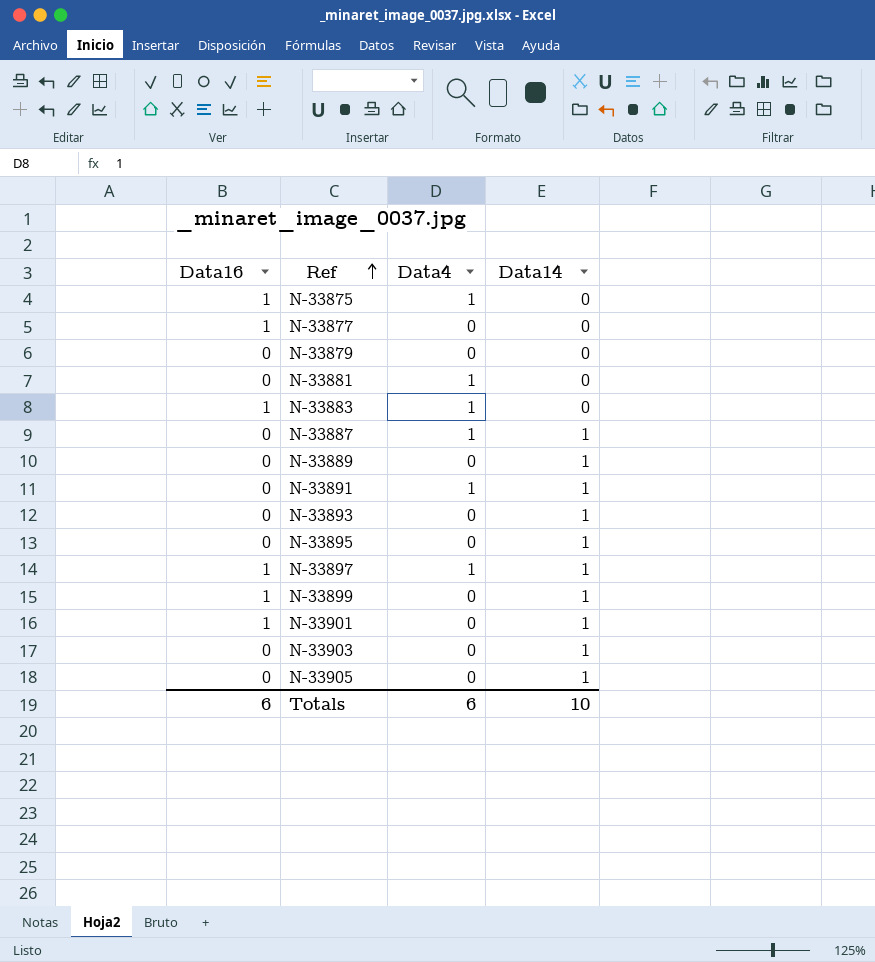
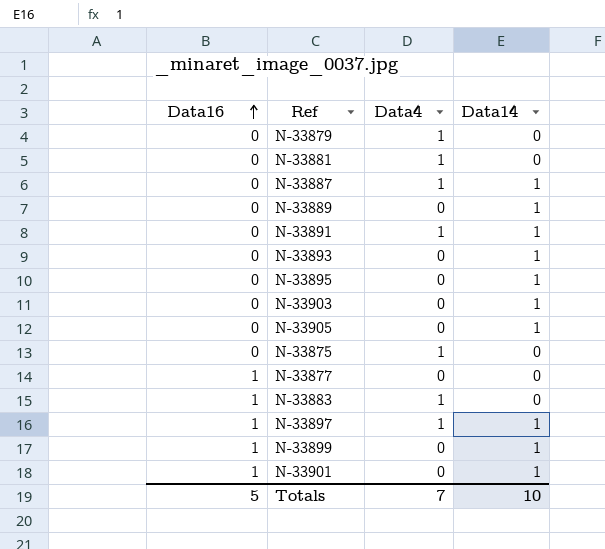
row order: Ref ascending -> Data16 ascending
N-33879 | Data4: 0 -> 1
N-33875 | Data16: 1 -> 0
Totals | Data16: 6 -> 5
Totals | Data4: 6 -> 7

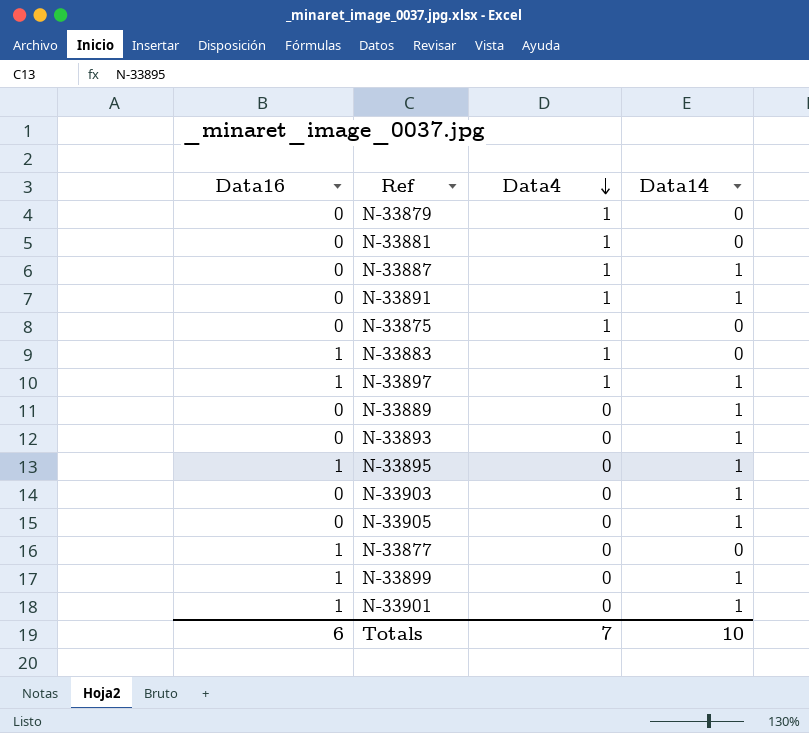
row order: Data16 ascending -> Data4 descending
N-33895 | Data16: 0 -> 1
Totals | Data16: 5 -> 6

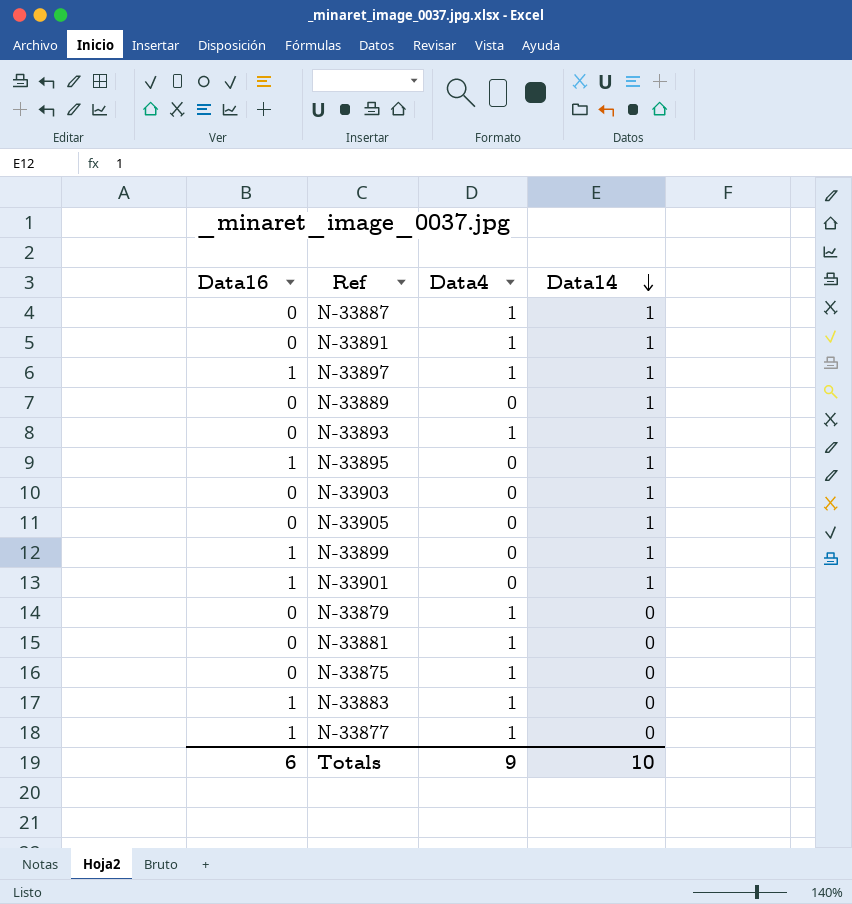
row order: Data4 descending -> Data14 descending
N-33893 | Data4: 0 -> 1
N-33877 | Data4: 0 -> 1
Totals | Data4: 7 -> 9

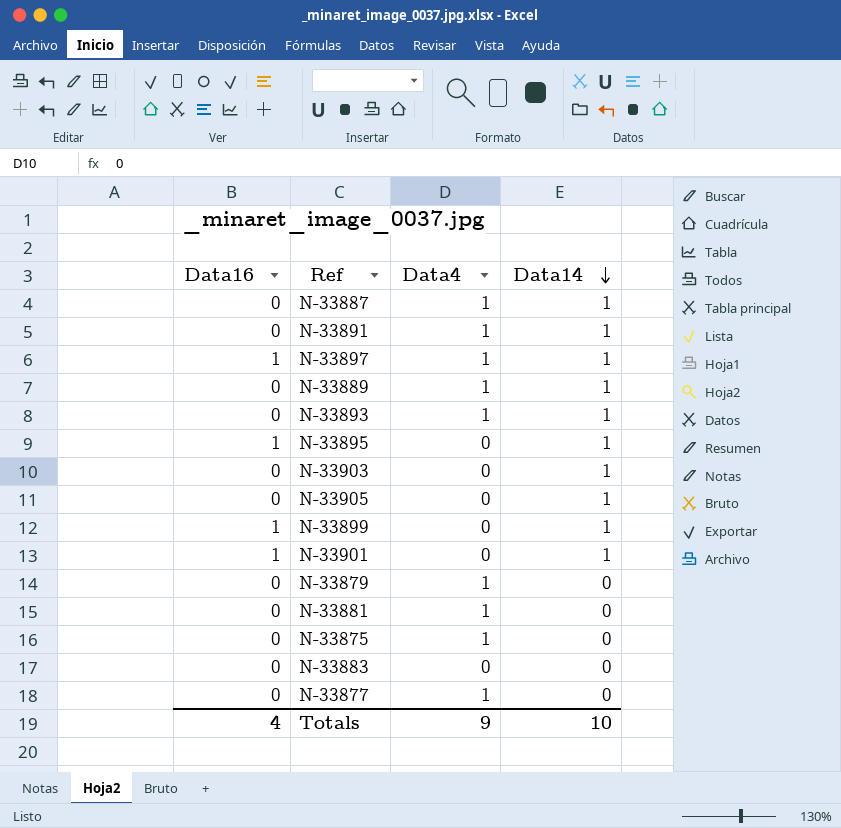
N-33889 | Data4: 0 -> 1
N-33883 | Data16: 1 -> 0
N-33883 | Data4: 1 -> 0
N-33877 | Data16: 1 -> 0
Totals | Data16: 6 -> 4

